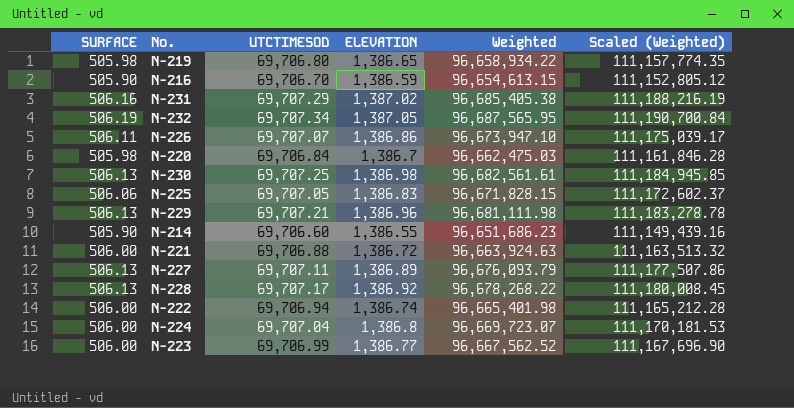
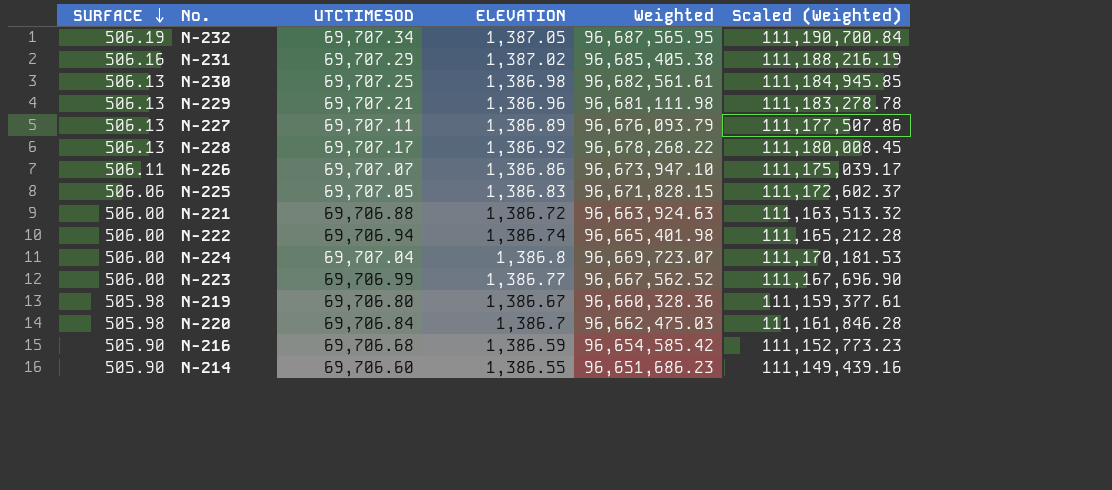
row order: none -> SURFACE descending
N-219 | ELEVATION: 1,386.65 -> 1,386.67
N-219 | Weighted: 96,658,934.22 -> 96,660,328.36
N-219 | Scaled (Weighted): 111,157,774.35 -> 111,159,377.61
N-216 | UTCTIMESOD: 69,706.70 -> 69,706.68
N-216 | Weighted: 96,654,613.15 -> 96,654,585.42
N-216 | Scaled (Weighted): 111,152,805.12 -> 111,152,773.23

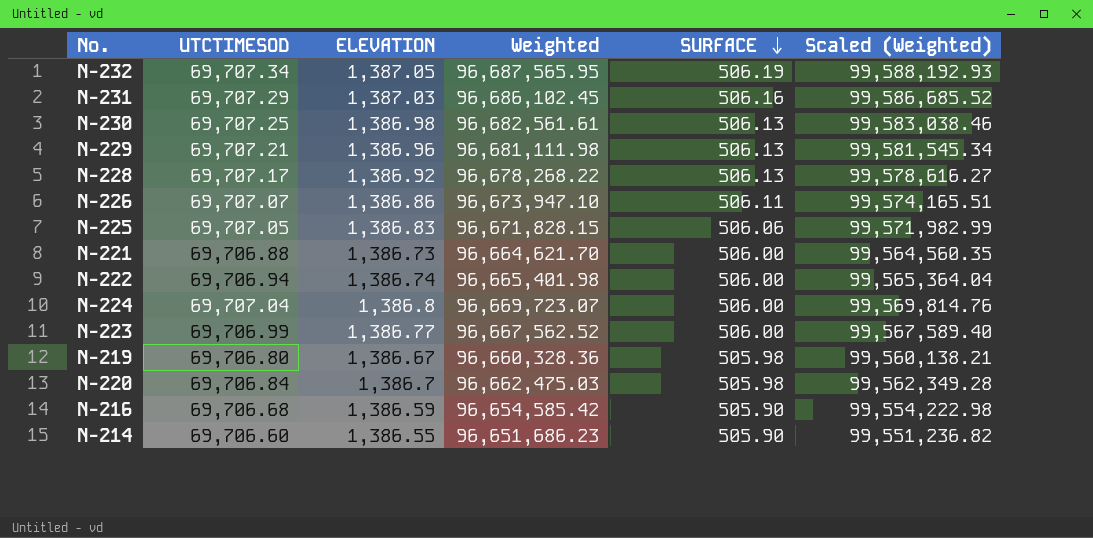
column SURFACE | position: 1 -> 5
column Scaled (Weighted) | formula: [Weighted] * 1.15 -> [Weighted] * 1.03
row N-227: 506.13 | 69,707.11 | 1,386.89 | 96,676,093.79 | 111,177,507.86 -> none
N-231 | ELEVATION: 1,387.02 -> 1,387.03
N-231 | Weighted: 96,685,405.38 -> 96,686,102.45
N-221 | ELEVATION: 1,386.72 -> 1,386.73
N-221 | Weighted: 96,663,924.63 -> 96,664,621.70

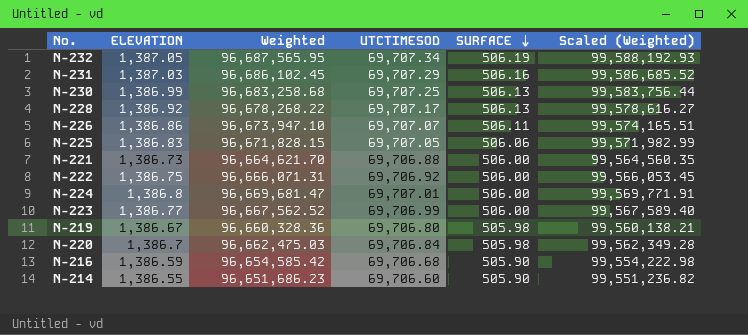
column UTCTIMESOD | position: 2 -> 4
row N-229: 69,707.21 | 1,386.96 | 96,681,111.98 | 506.13 | 99,581,545.34 -> none
N-230 | ELEVATION: 1,386.98 -> 1,386.99
N-230 | Weighted: 96,682,561.61 -> 96,683,258.68
N-230 | Scaled (Weighted): 99,583,038.46 -> 99,583,756.44
N-222 | ELEVATION: 1,386.74 -> 1,386.75
N-222 | Weighted: 96,665,401.98 -> 96,666,071.31
N-222 | UTCTIMESOD: 69,706.94 -> 69,706.92
N-222 | Scaled (Weighted): 99,565,364.04 -> 99,566,053.45
N-224 | Weighted: 96,669,723.07 -> 96,669,681.47
N-224 | UTCTIMESOD: 69,707.04 -> 69,707.01
N-224 | Scaled (Weighted): 99,569,814.76 -> 99,569,771.91

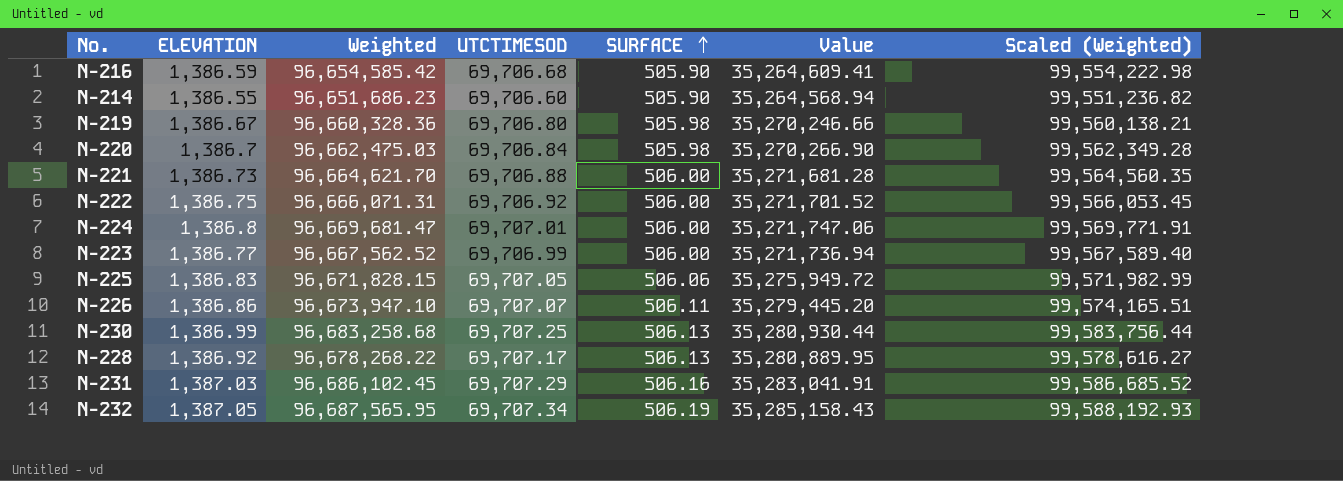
row order: SURFACE descending -> SURFACE ascending
column Value | formula: none -> [UTCTIMESOD] * [SURFACE]

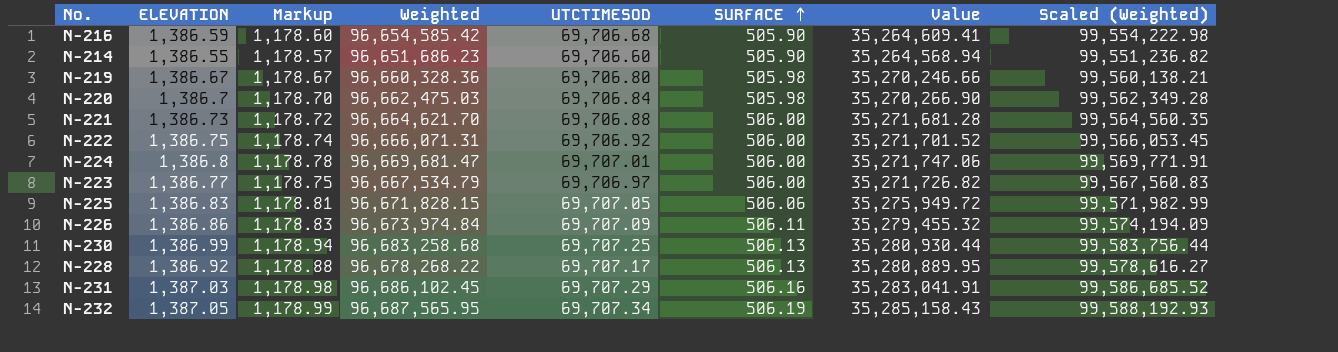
column Markup | formula: none -> [ELEVATION] * 0.85
N-223 | Weighted: 96,667,562.52 -> 96,667,534.79
N-223 | UTCTIMESOD: 69,706.99 -> 69,706.97
N-223 | Value: 35,271,736.94 -> 35,271,726.82
N-223 | Scaled (Weighted): 99,567,589.40 -> 99,567,560.83
N-226 | Weighted: 96,673,947.10 -> 96,673,974.84
N-226 | UTCTIMESOD: 69,707.07 -> 69,707.09
N-226 | Value: 35,279,445.20 -> 35,279,455.32
N-226 | Scaled (Weighted): 99,574,165.51 -> 99,574,194.09

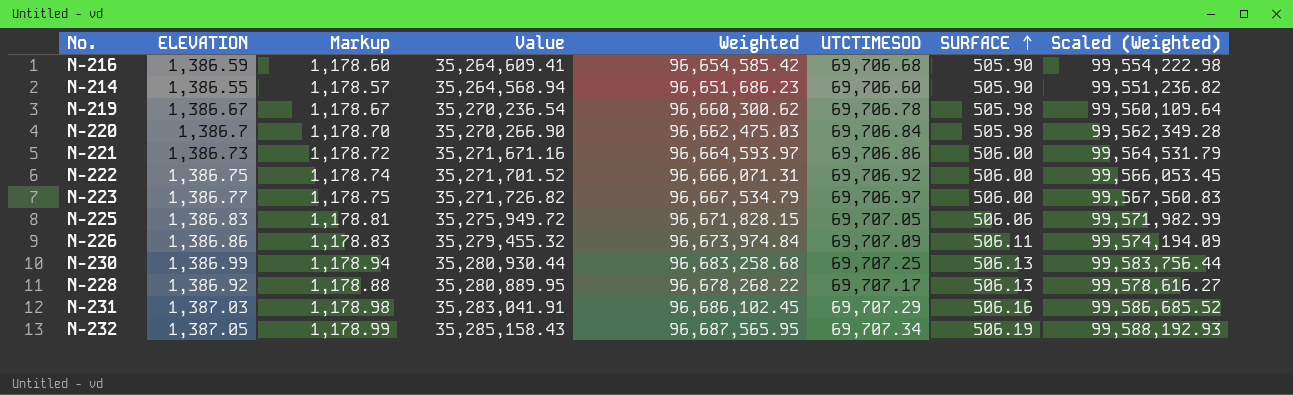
column Value | position: 7 -> 4
row N-224: 1,386.8 | 1,178.78 | 96,669,681.47 | 69,707.01 | 506.00 | 35,271,747.06 | 99,569,771.91 -> none
N-219 | Value: 35,270,246.66 -> 35,270,236.54
N-219 | Weighted: 96,660,328.36 -> 96,660,300.62
N-219 | UTCTIMESOD: 69,706.80 -> 69,706.78
N-219 | Scaled (Weighted): 99,560,138.21 -> 99,560,109.64
N-221 | Value: 35,271,681.28 -> 35,271,671.16
N-221 | Weighted: 96,664,621.70 -> 96,664,593.97
N-221 | UTCTIMESOD: 69,706.88 -> 69,706.86
N-221 | Scaled (Weighted): 99,564,560.35 -> 99,564,531.79

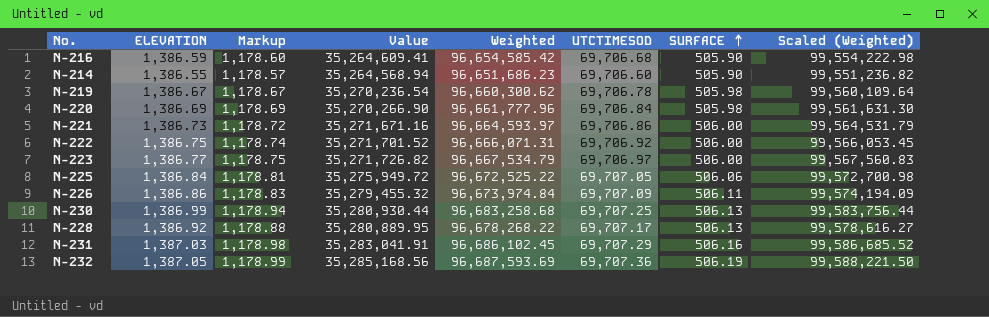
N-220 | ELEVATION: 1,386.7 -> 1,386.69
N-220 | Markup: 1,178.70 -> 1,178.69
N-220 | Weighted: 96,662,475.03 -> 96,661,777.96
N-220 | Scaled (Weighted): 99,562,349.28 -> 99,561,631.30
N-225 | ELEVATION: 1,386.83 -> 1,386.84
N-225 | Weighted: 96,671,828.15 -> 96,672,525.22
N-225 | Scaled (Weighted): 99,571,982.99 -> 99,572,700.98
N-232 | Value: 35,285,158.43 -> 35,285,168.56
N-232 | Weighted: 96,687,565.95 -> 96,687,593.69
N-232 | UTCTIMESOD: 69,707.34 -> 69,707.36
N-232 | Scaled (Weighted): 99,588,192.93 -> 99,588,221.50

